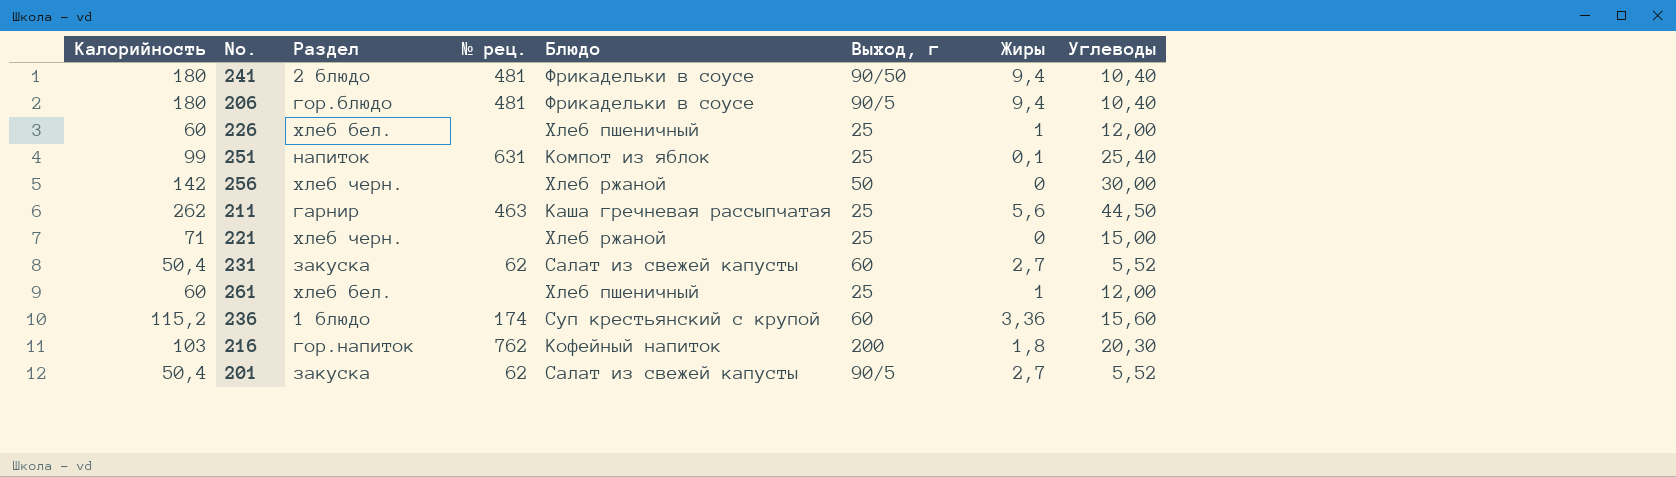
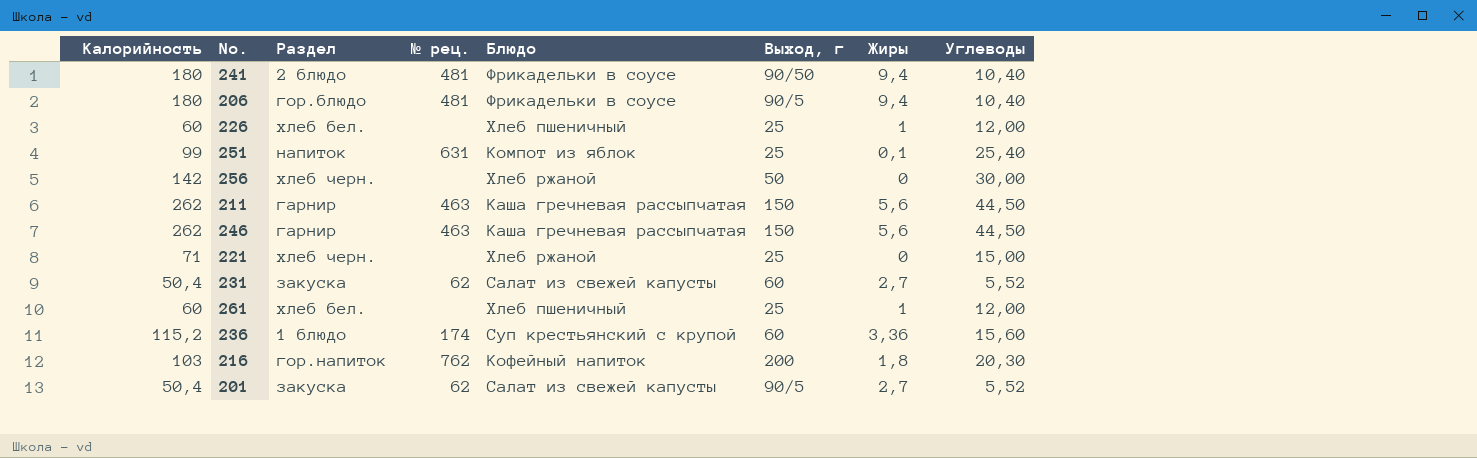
211 | Выход, г: 25 -> 150
row 246: none -> 262 | гарнир | 463 | Каша гречневая рассыпчатая | 150 | 5,6 | 44,50

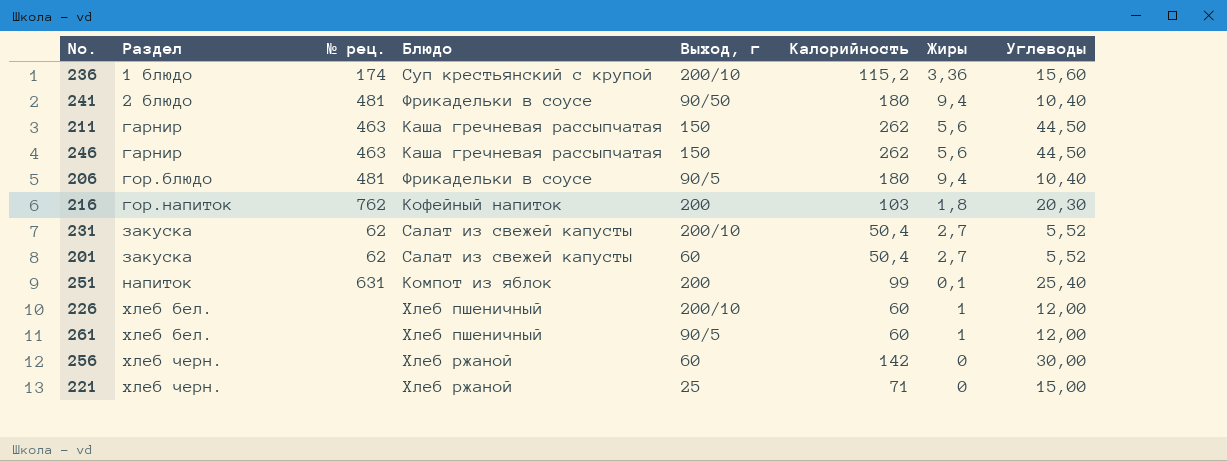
row order: none -> Раздел ascending
column Калорийность | position: 1 -> 6
236 | Выход, г: 60 -> 200/10
231 | Выход, г: 60 -> 200/10
201 | Выход, г: 90/5 -> 60
251 | Выход, г: 25 -> 200
226 | Выход, г: 25 -> 200/10
261 | Выход, г: 25 -> 90/5
256 | Выход, г: 50 -> 60

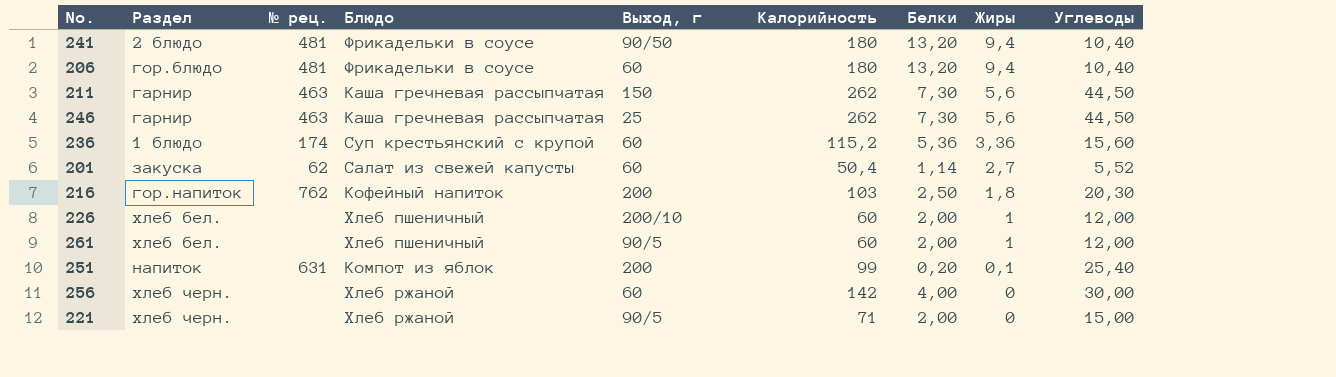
row order: Раздел ascending -> Жиры descending
column Белки | position: none -> 7
row 231: закуска | 62 | Салат из свежей капусты | 200/10 | 50,4 | 2,7 | 5,52 -> none
206 | Выход, г: 90/5 -> 60
246 | Выход, г: 150 -> 25
236 | Выход, г: 200/10 -> 60
221 | Выход, г: 25 -> 90/5

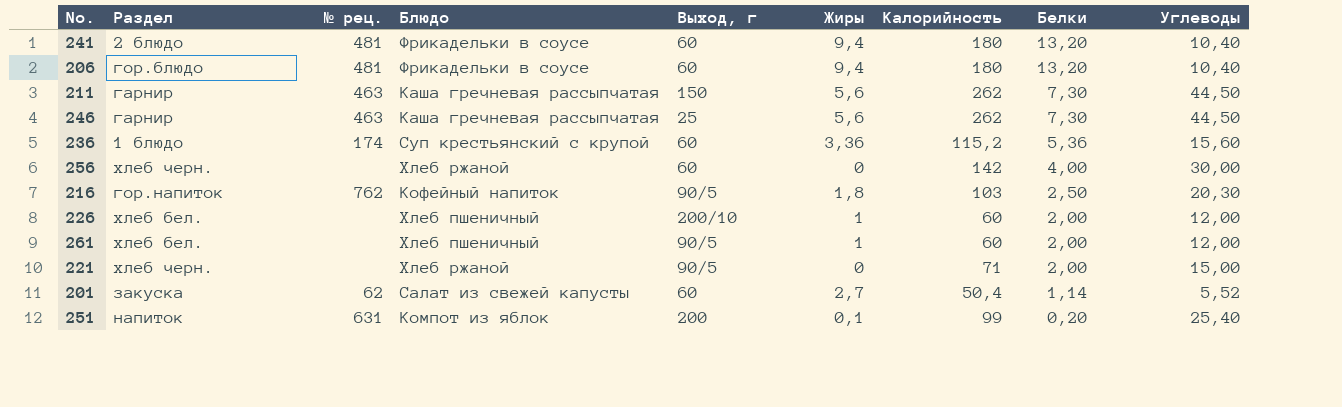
row order: Жиры descending -> Белки descending
column Жиры | position: 8 -> 6
241 | Выход, г: 90/50 -> 60
216 | Выход, г: 200 -> 90/5

